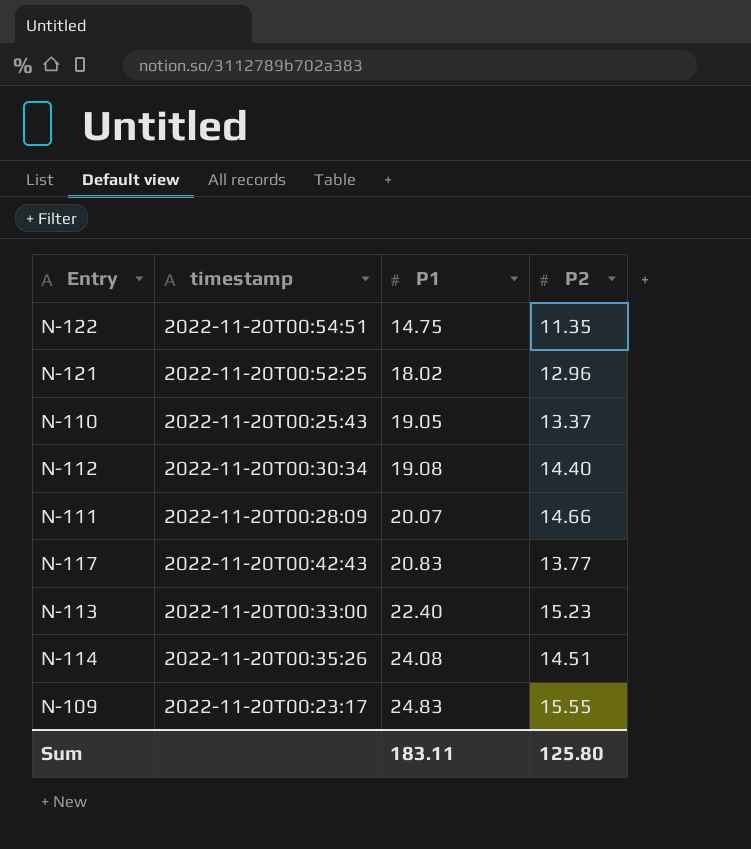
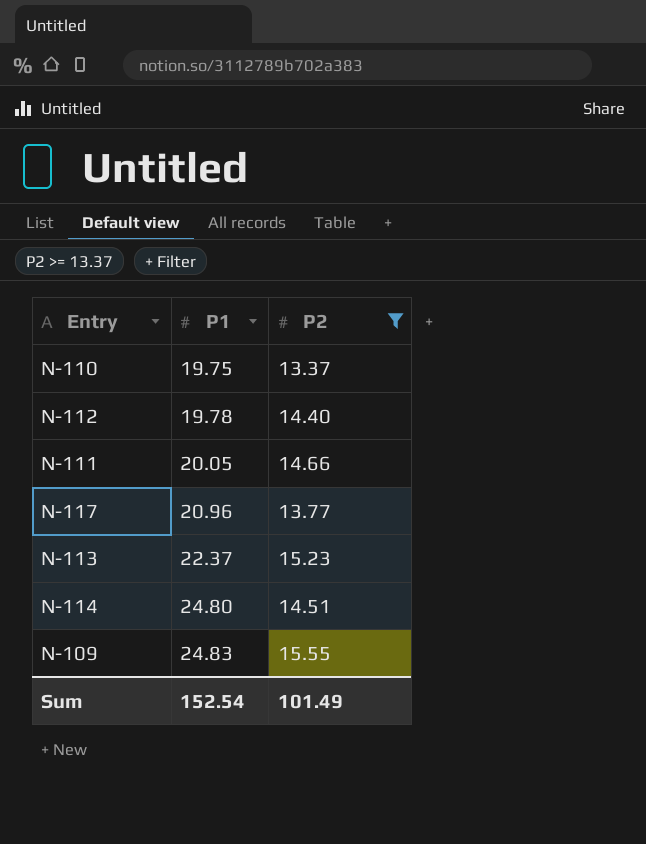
filter: none -> P2 >= 13.37
column timestamp | position: 2 -> none
N-110 | P1: 19.05 -> 19.75
N-112 | P1: 19.08 -> 19.78
N-111 | P1: 20.07 -> 20.05
N-117 | P1: 20.83 -> 20.96
N-113 | P1: 22.40 -> 22.37
N-114 | P1: 24.08 -> 24.80
Sum | P1: 183.11 -> 152.54
Sum | P2: 125.80 -> 101.49

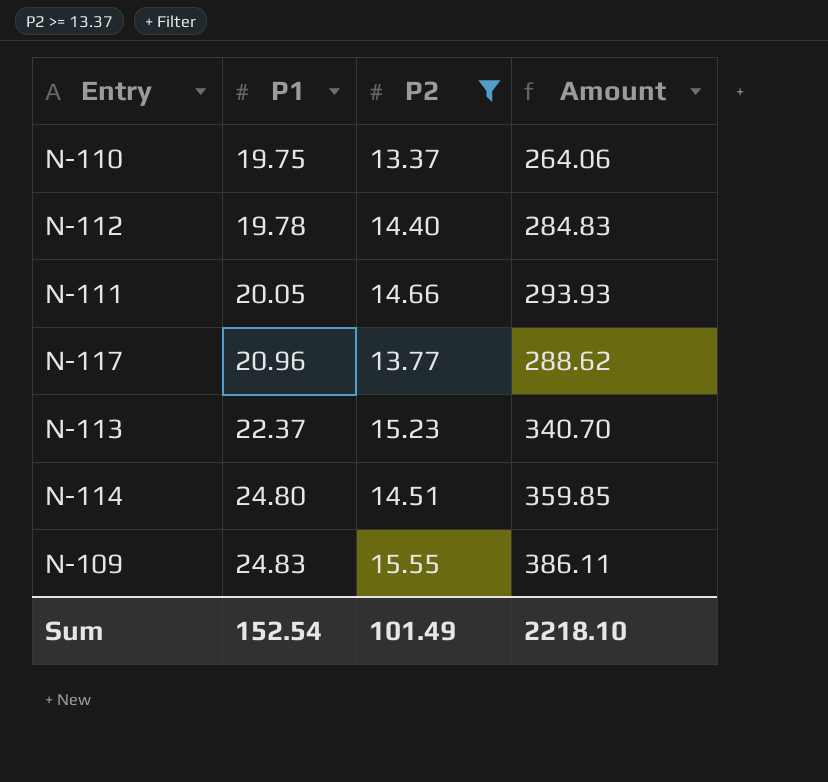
column Amount | formula: none -> [P1] * [P2]

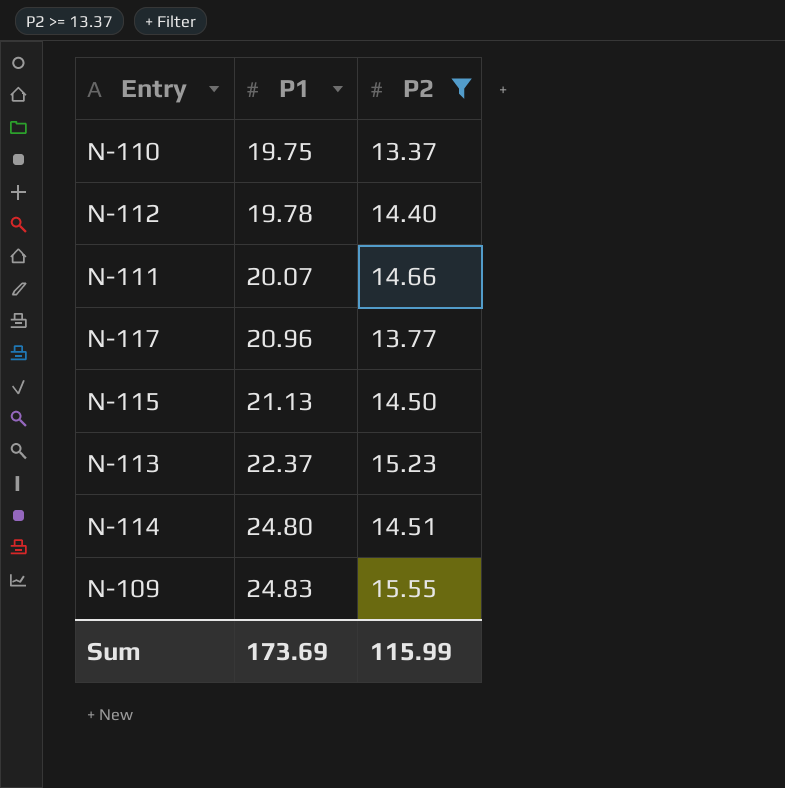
column Amount | formula: [P1] * [P2] -> none
N-111 | P1: 20.05 -> 20.07
row N-115: none -> 21.13 | 14.50
Sum | P1: 152.54 -> 173.69
Sum | P2: 101.49 -> 115.99

